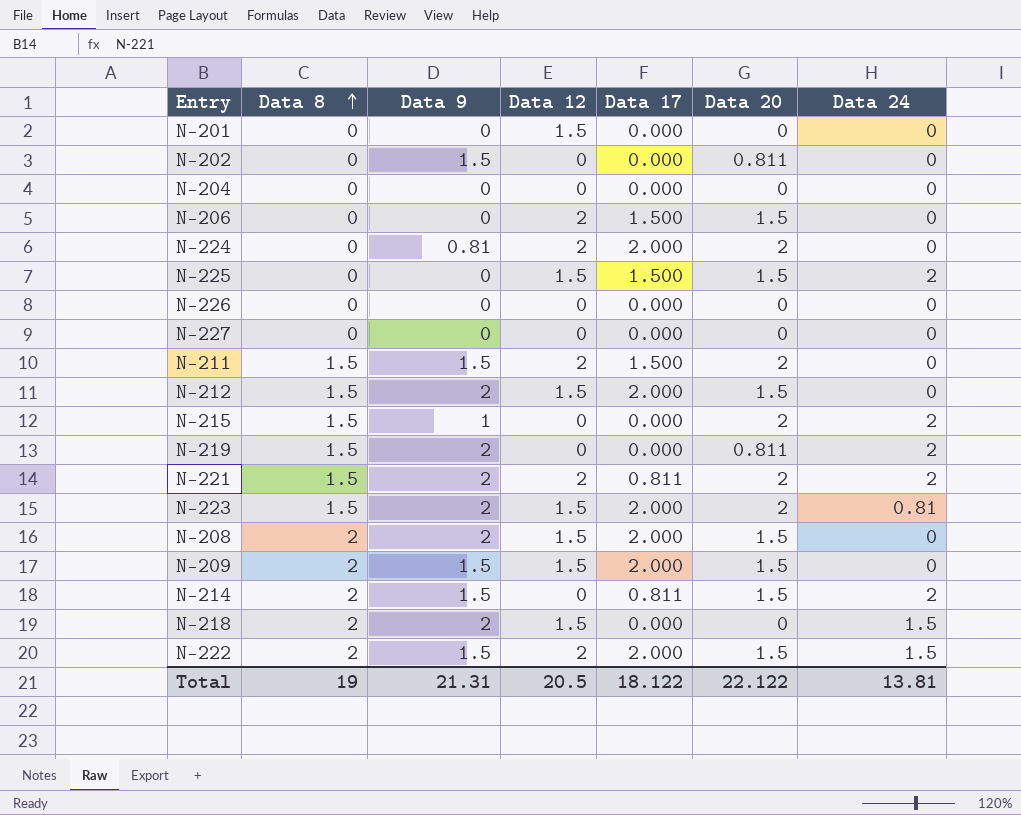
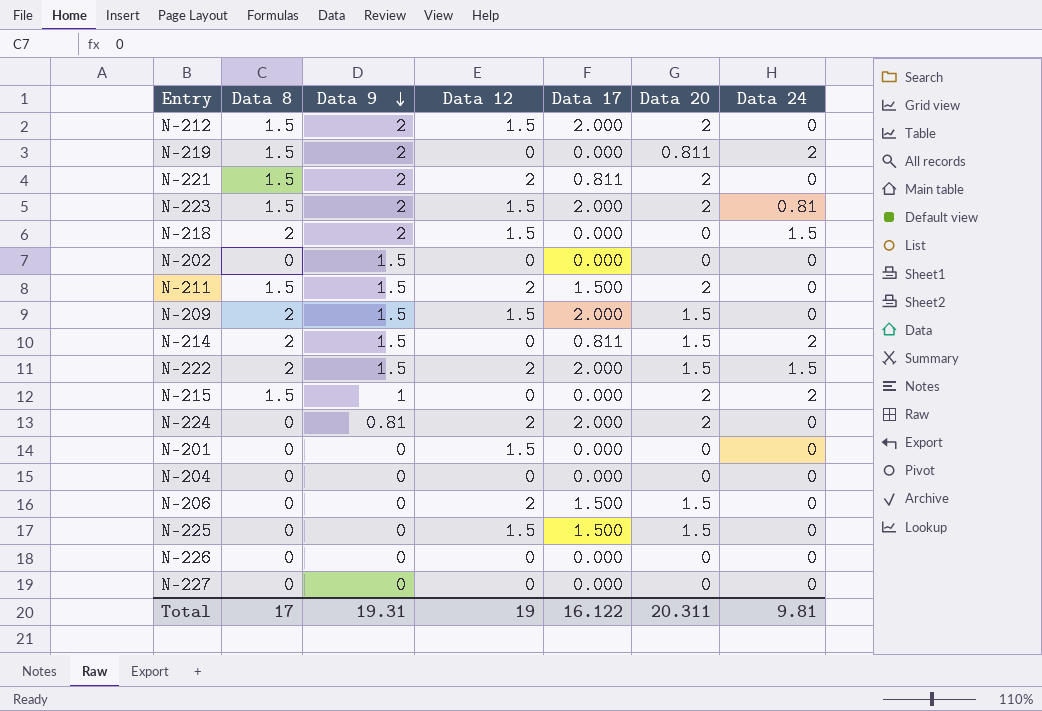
row order: Data 8 ascending -> Data 9 descending
row N-208: 2 | 2 | 1.5 | 2.000 | 1.5 | 0 -> none
N-212 | Data 20: 1.5 -> 2
N-221 | Data 24: 2 -> 0
N-202 | Data 20: 0.811 -> 0
N-225 | Data 24: 2 -> 0
Total | Data 8: 19 -> 17
Total | Data 9: 21.31 -> 19.31
Total | Data 12: 20.5 -> 19
Total | Data 17: 18.122 -> 16.122
Total | Data 20: 22.122 -> 20.311
Total | Data 24: 13.81 -> 9.81

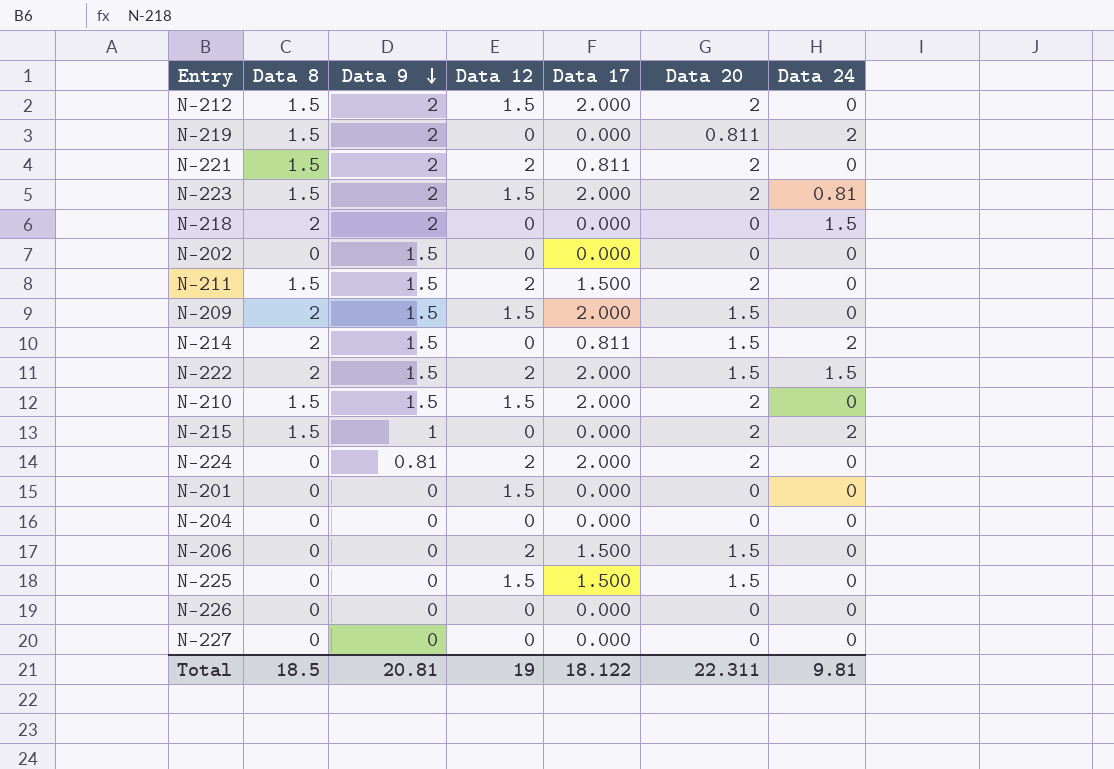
N-218 | Data 12: 1.5 -> 0
row N-210: none -> 1.5 | 1.5 | 1.5 | 2.000 | 2 | 0
Total | Data 8: 17 -> 18.5
Total | Data 9: 19.31 -> 20.81
Total | Data 17: 16.122 -> 18.122
Total | Data 20: 20.311 -> 22.311

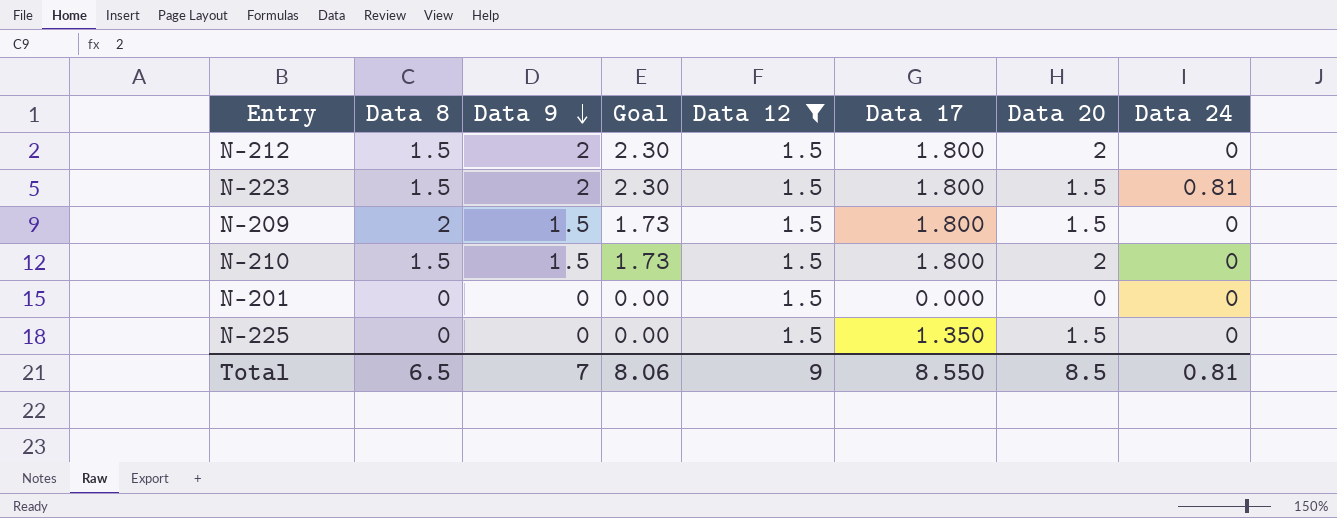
filter: none -> Data 12 = 1.5
column Goal | formula: none -> [Data 9] * 1.15
N-212 | Data 17: 2.000 -> 1.800
N-223 | Data 17: 2.000 -> 1.800
N-223 | Data 20: 2 -> 1.5
N-209 | Data 17: 2.000 -> 1.800
N-210 | Data 17: 2.000 -> 1.800
N-225 | Data 17: 1.500 -> 1.350
Total | Data 8: 18.5 -> 6.5
Total | Data 9: 20.81 -> 7
Total | Data 12: 19 -> 9
Total | Data 17: 18.122 -> 8.550
Total | Data 20: 22.311 -> 8.5
Total | Data 24: 9.81 -> 0.81

